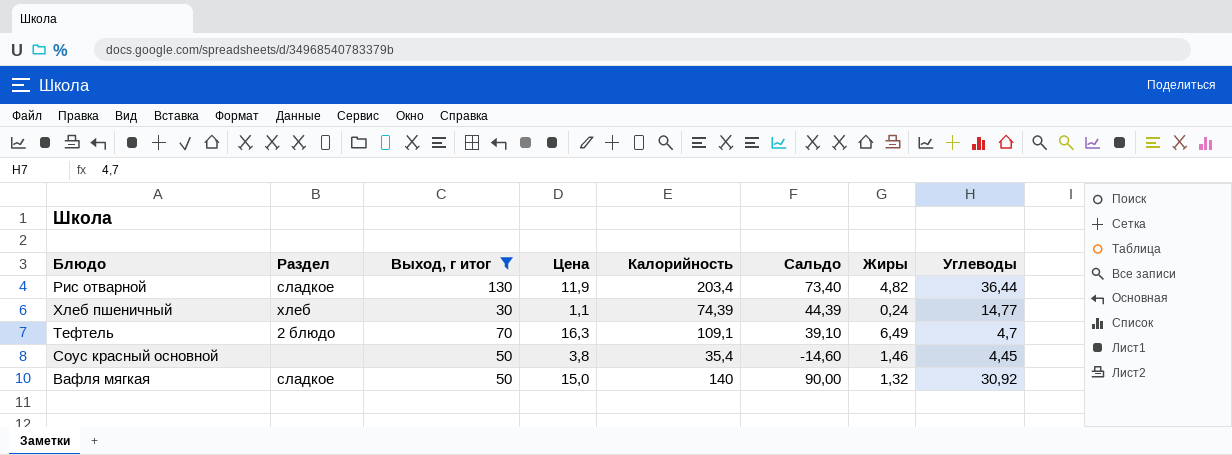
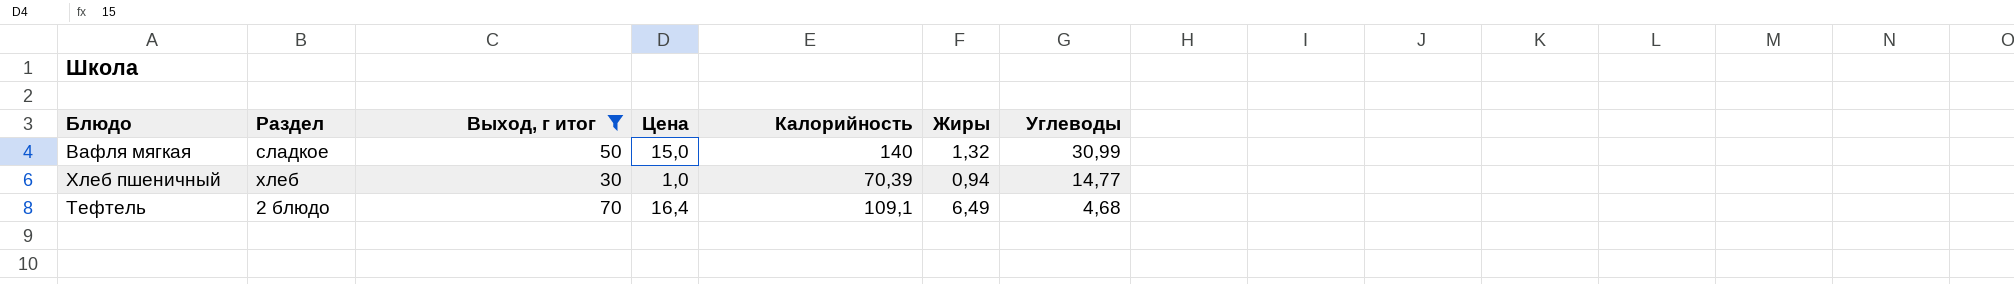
row order: none -> Углеводы descending
column Сальдо | formula: [Калорийность] - [Выход, г итог] -> none
row Рис отварной: сладкое | 130 | 11,9 | 203,4 | 73,40 | 4,82 | 36,44 -> none
row Соус красный основной: none | 50 | 3,8 | 35,4 | -14,60 | 1,46 | 4,45 -> none
Вафля мягкая | Углеводы: 30,92 -> 30,99
Хлеб пшеничный | Цена: 1,1 -> 1,0
Хлеб пшеничный | Калорийность: 74,39 -> 70,39
Хлеб пшеничный | Жиры: 0,24 -> 0,94
Тефтель | Цена: 16,3 -> 16,4
Тефтель | Углеводы: 4,7 -> 4,68

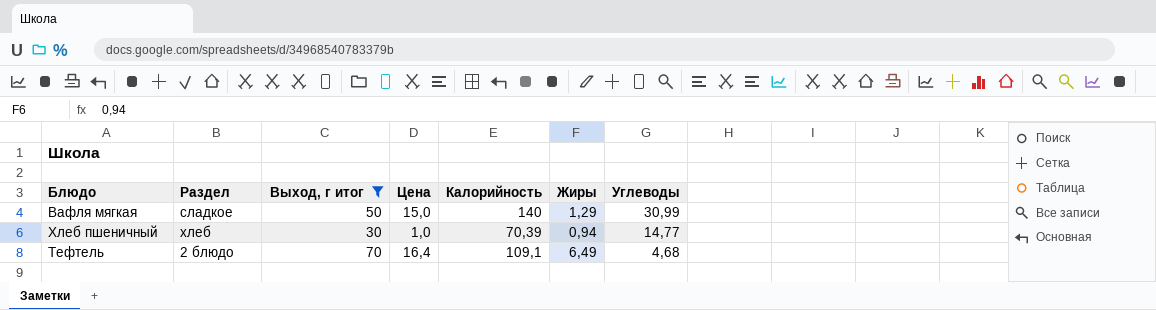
Вафля мягкая | Жиры: 1,32 -> 1,29

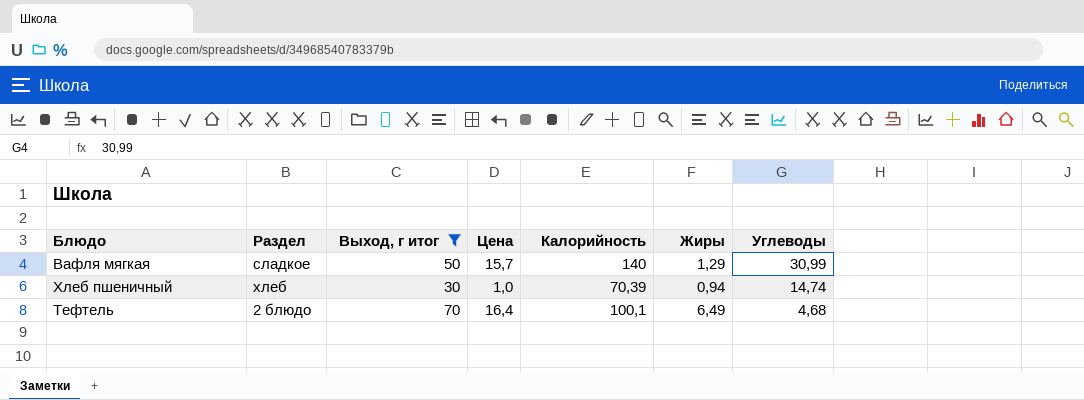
Вафля мягкая | Цена: 15,0 -> 15,7
Хлеб пшеничный | Углеводы: 14,77 -> 14,74
Тефтель | Калорийность: 109,1 -> 100,1

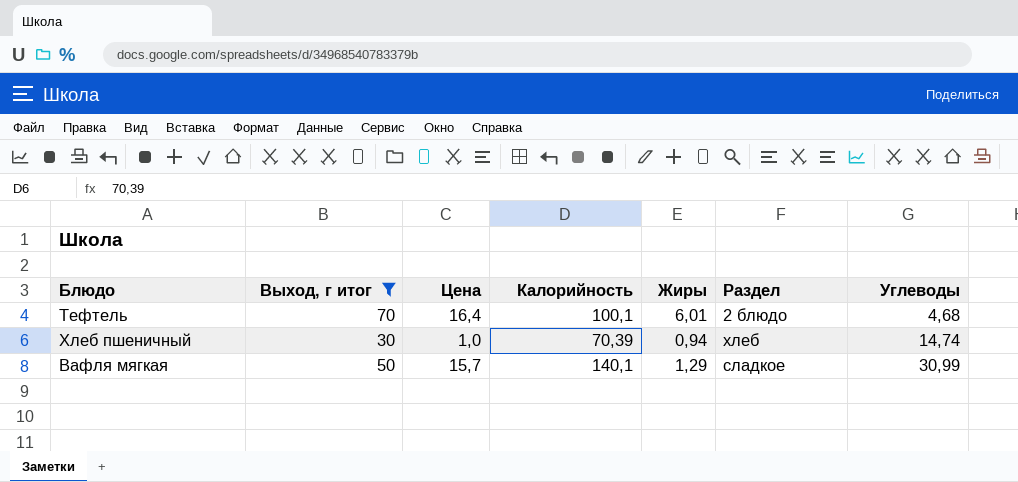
row order: Углеводы descending -> Углеводы ascending
column Раздел | position: 2 -> 6
Тефтель | Жиры: 6,49 -> 6,01
Вафля мягкая | Калорийность: 140 -> 140,1

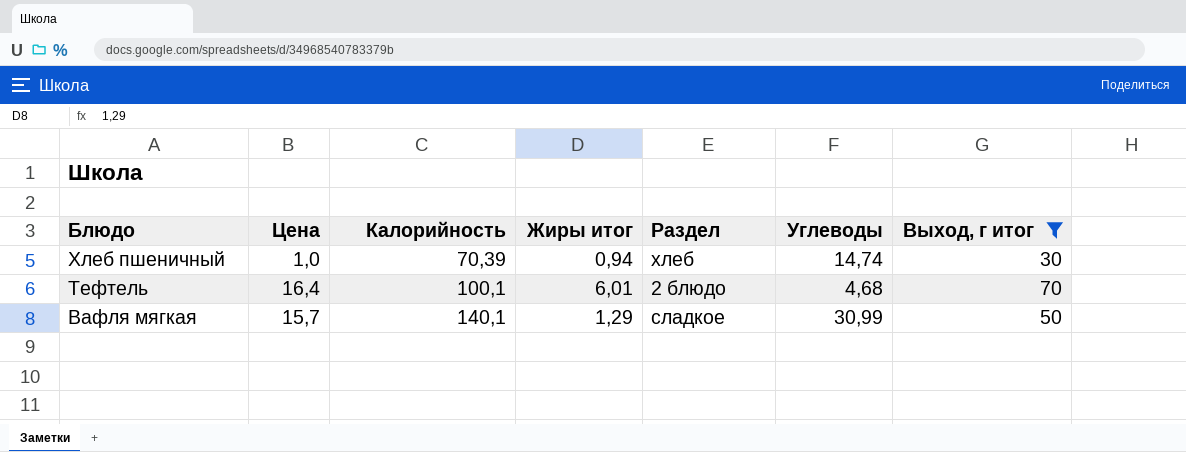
row order: Углеводы ascending -> Блюдо descending
column name: Жиры -> Жиры итог
column Выход, г итог | position: 2 -> 7

